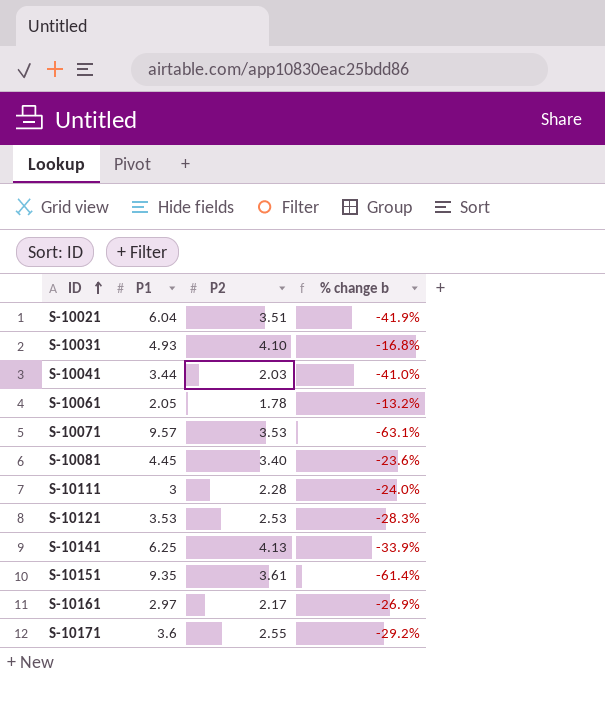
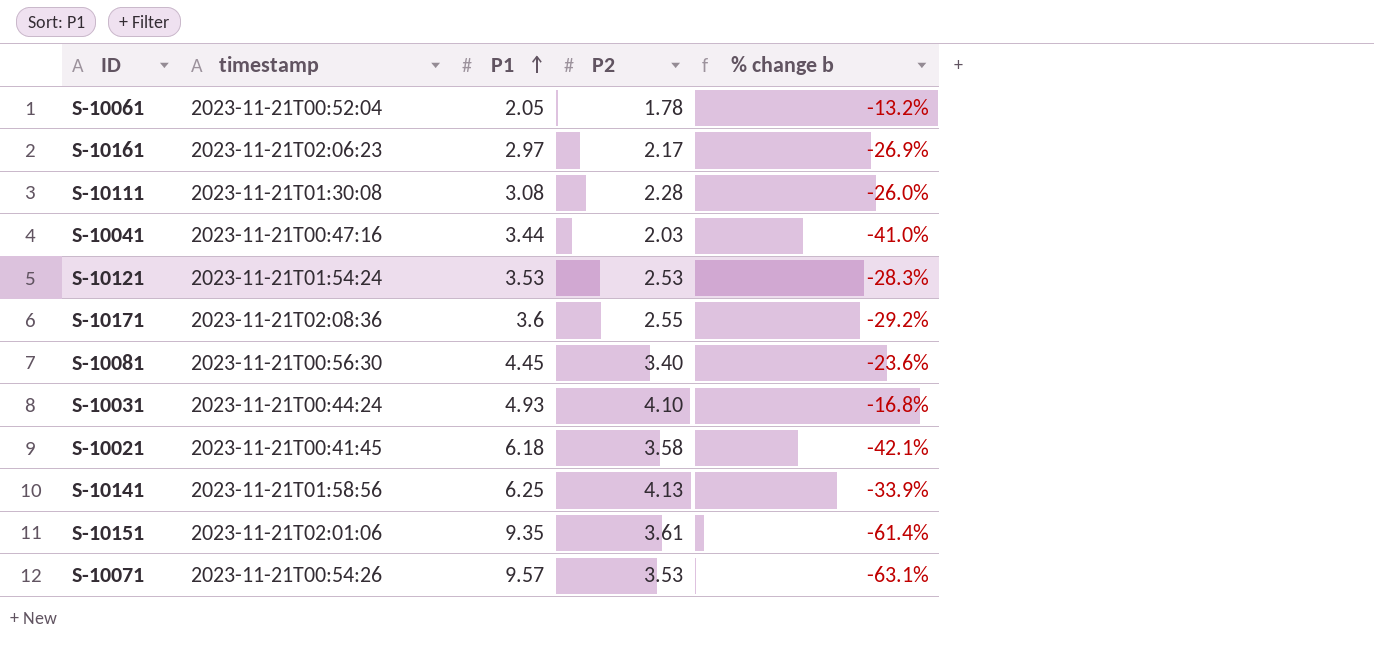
row order: ID ascending -> P1 ascending
column timestamp | position: none -> 2
S-10111 | P1: 3 -> 3.08
S-10111 | % change b: -24.0% -> -26.0%
S-10021 | P1: 6.04 -> 6.18
S-10021 | P2: 3.51 -> 3.58
S-10021 | % change b: -41.9% -> -42.1%

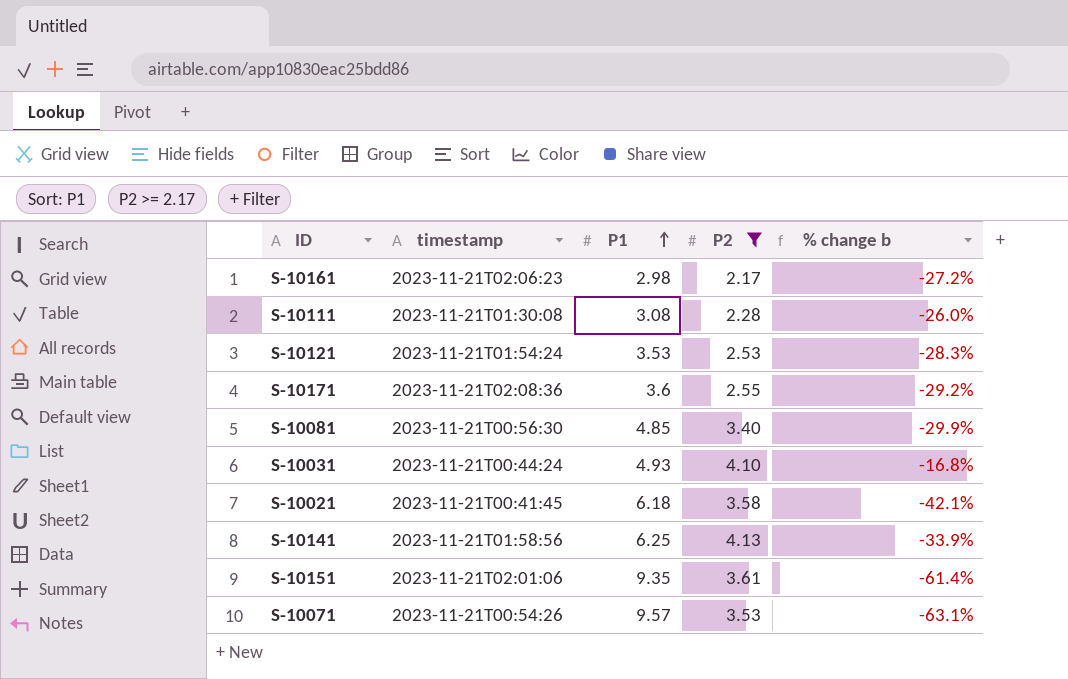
filter: none -> P2 >= 2.17
S-10161 | P1: 2.97 -> 2.98
S-10161 | % change b: -26.9% -> -27.2%
S-10081 | P1: 4.45 -> 4.85
S-10081 | % change b: -23.6% -> -29.9%

